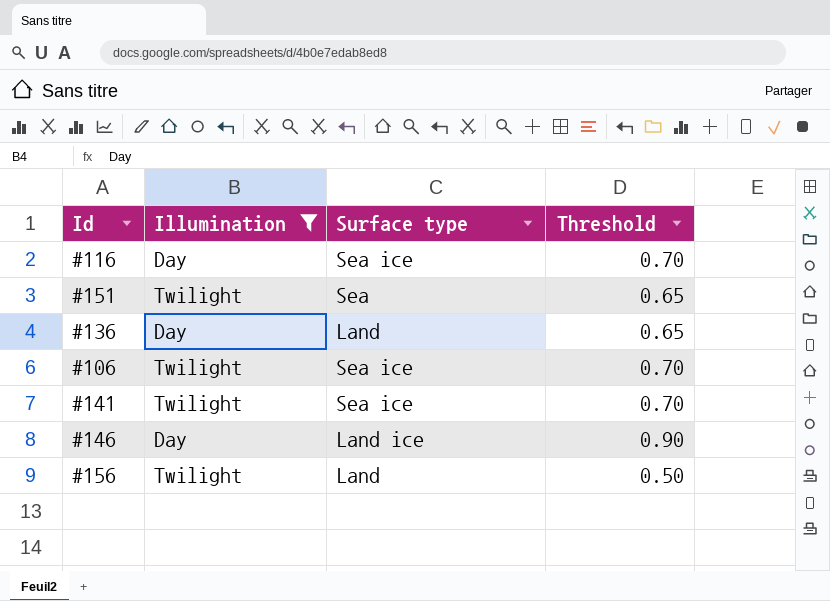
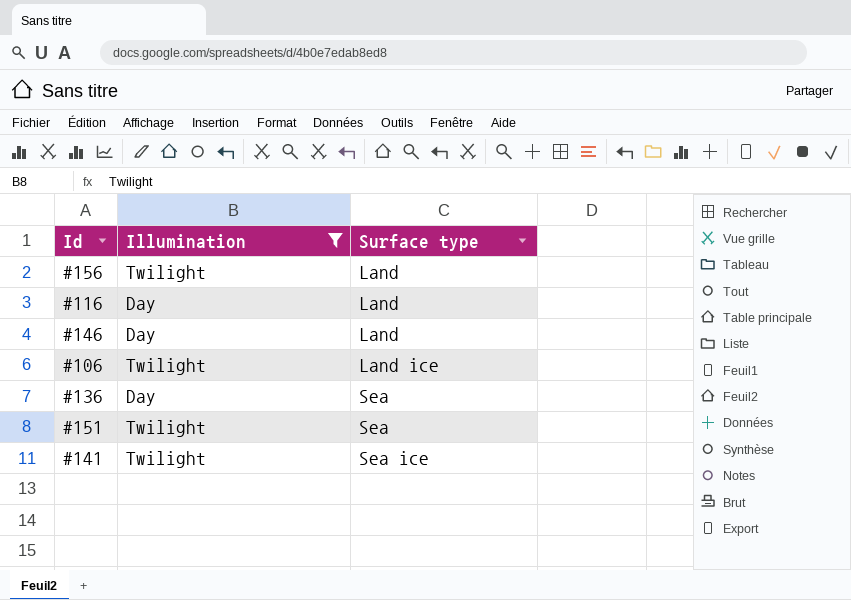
row order: none -> Surface type ascending
column Threshold | position: 4 -> none
#116 | Surface type: Sea ice -> Land
#146 | Surface type: Land ice -> Land
#106 | Surface type: Sea ice -> Land ice
#136 | Surface type: Land -> Sea

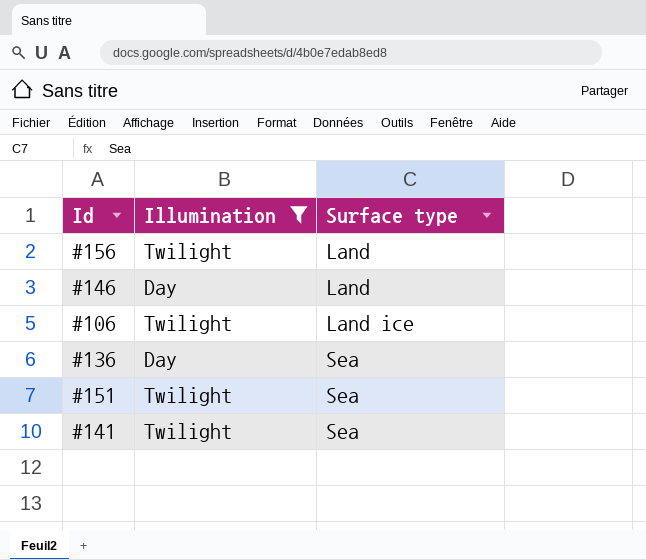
row #116: Day | Land -> none
#141 | Surface type: Sea ice -> Sea

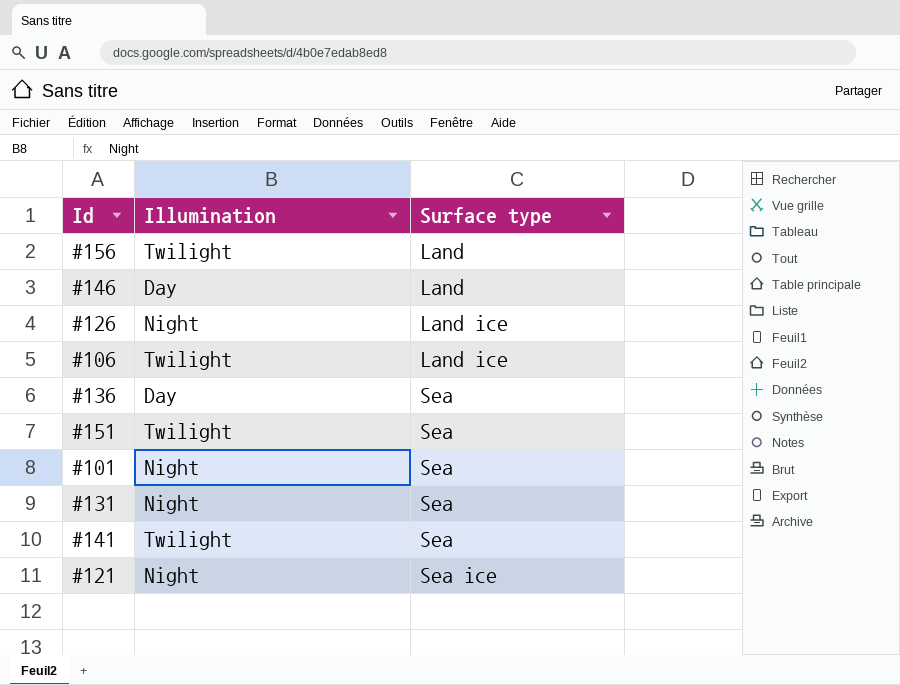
filter: Illumination != Night -> none

